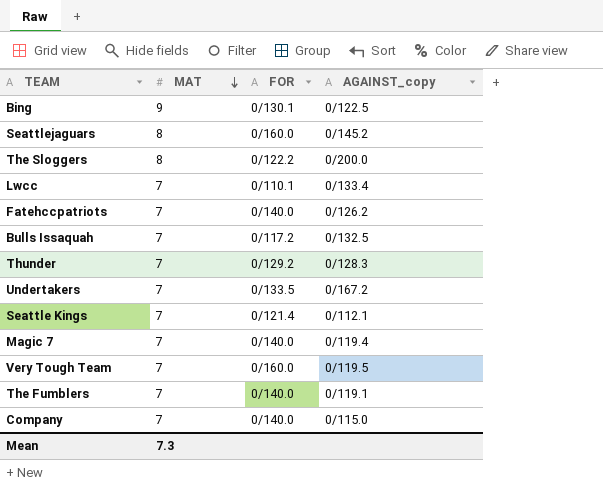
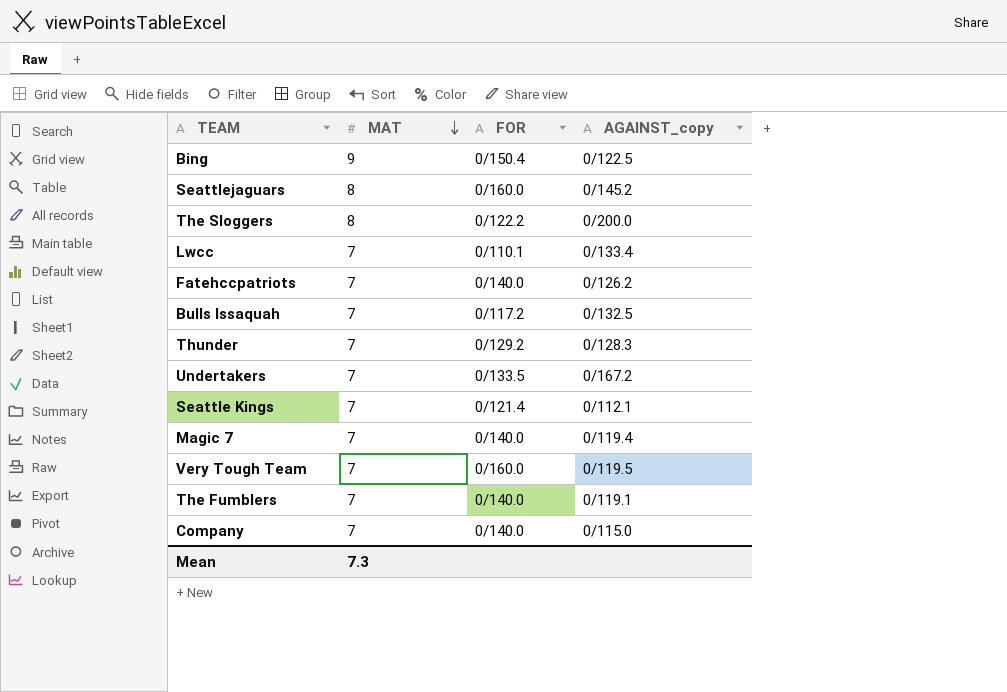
Bing | FOR: 0/130.1 -> 0/150.4

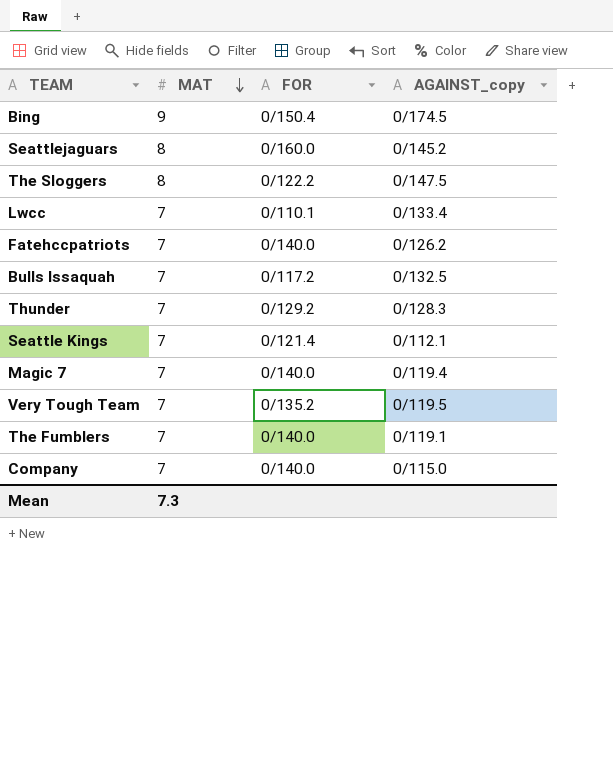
row Undertakers: 7 | 0/133.5 | 0/167.2 -> none
Bing | AGAINST_copy: 0/122.5 -> 0/174.5
The Sloggers | AGAINST_copy: 0/200.0 -> 0/147.5
Very Tough Team | FOR: 0/160.0 -> 0/135.2

